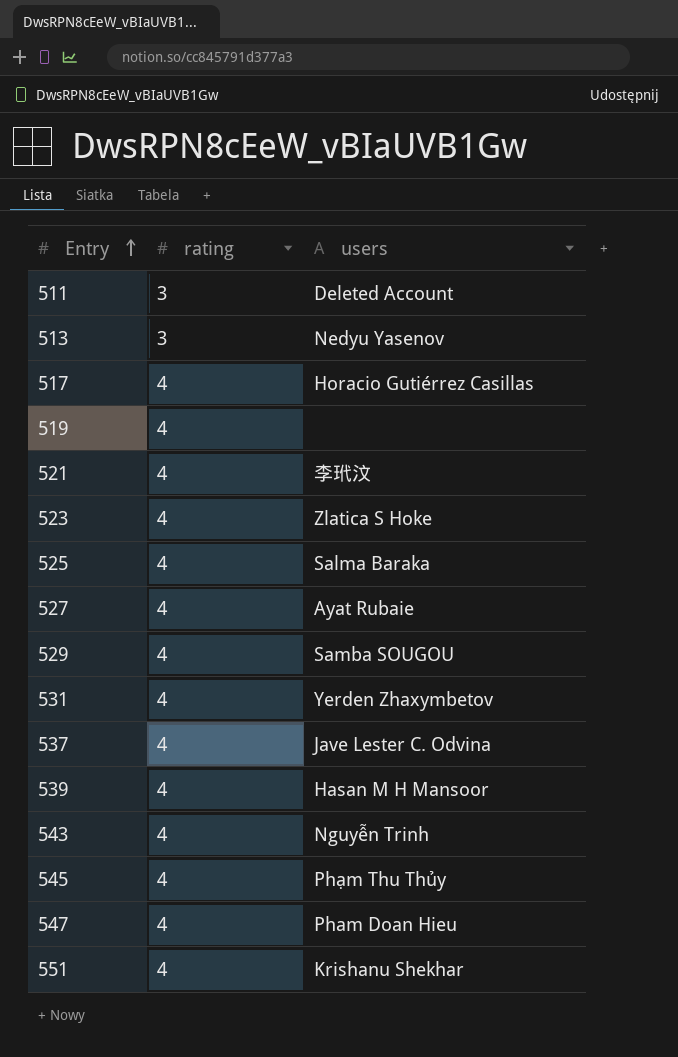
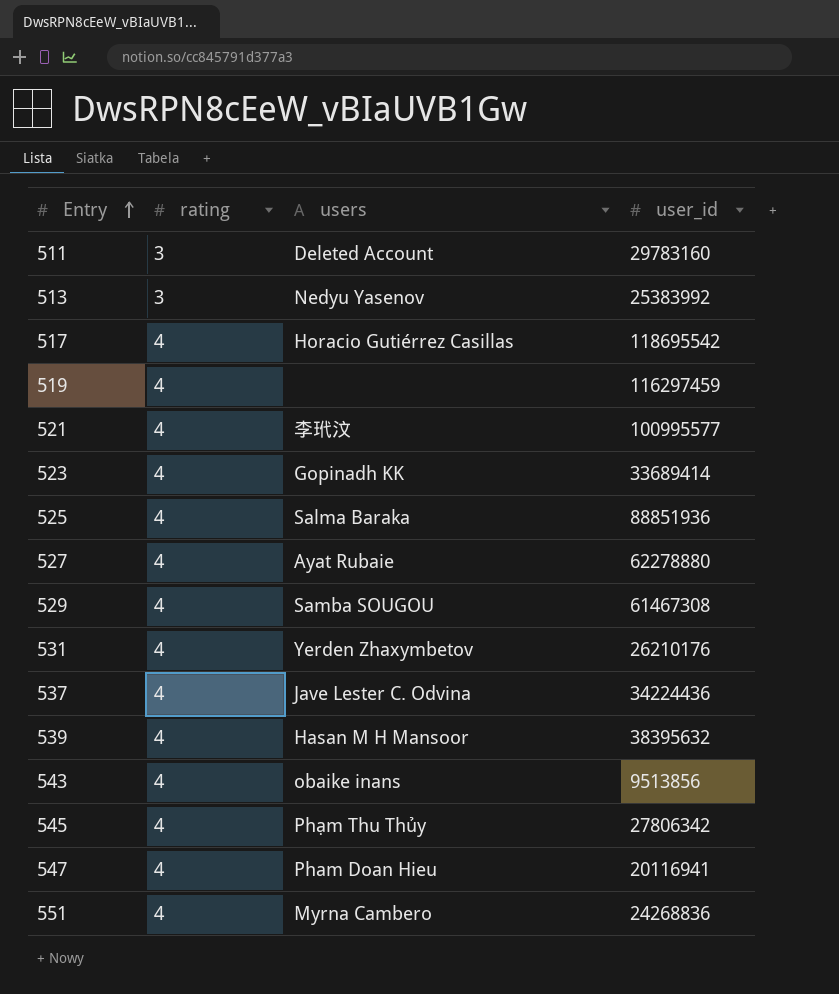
column user_id | position: none -> 4
523 | users: Zlatica S Hoke -> Gopinadh KK
543 | users: Nguyễn Trinh -> obaike inans
551 | users: Krishanu Shekhar -> Myrna Cambero

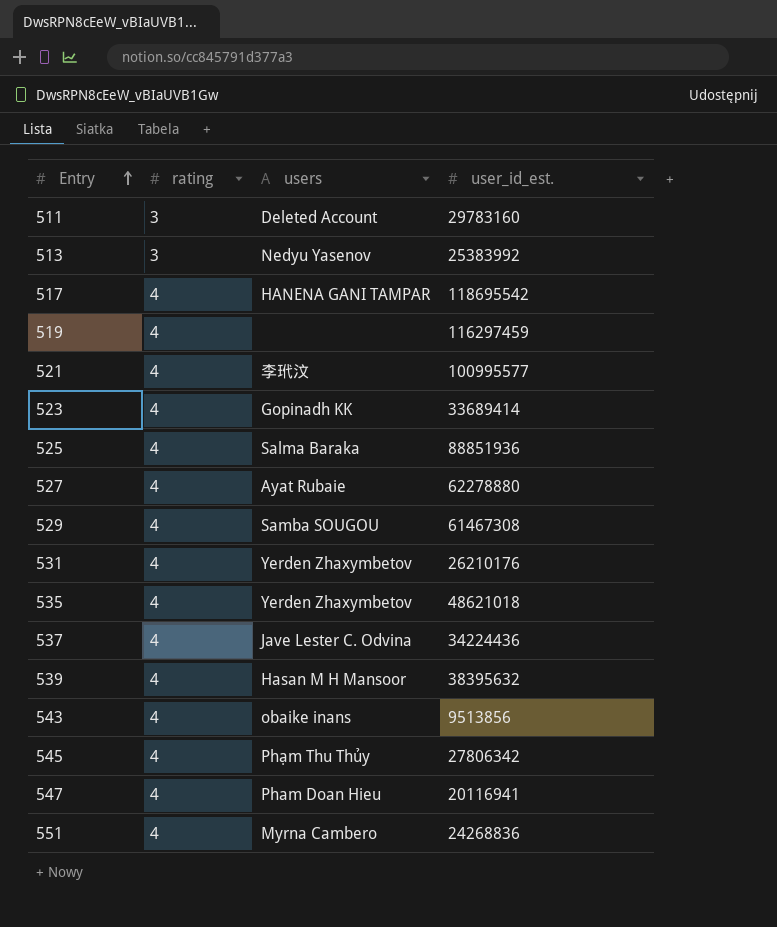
column name: user_id -> user_id_est.
517 | users: Horacio Gutiérrez Casillas -> HANENA GANI TAMPAR
row 535: none -> 4 | Yerden Zhaxymbetov | 48621018

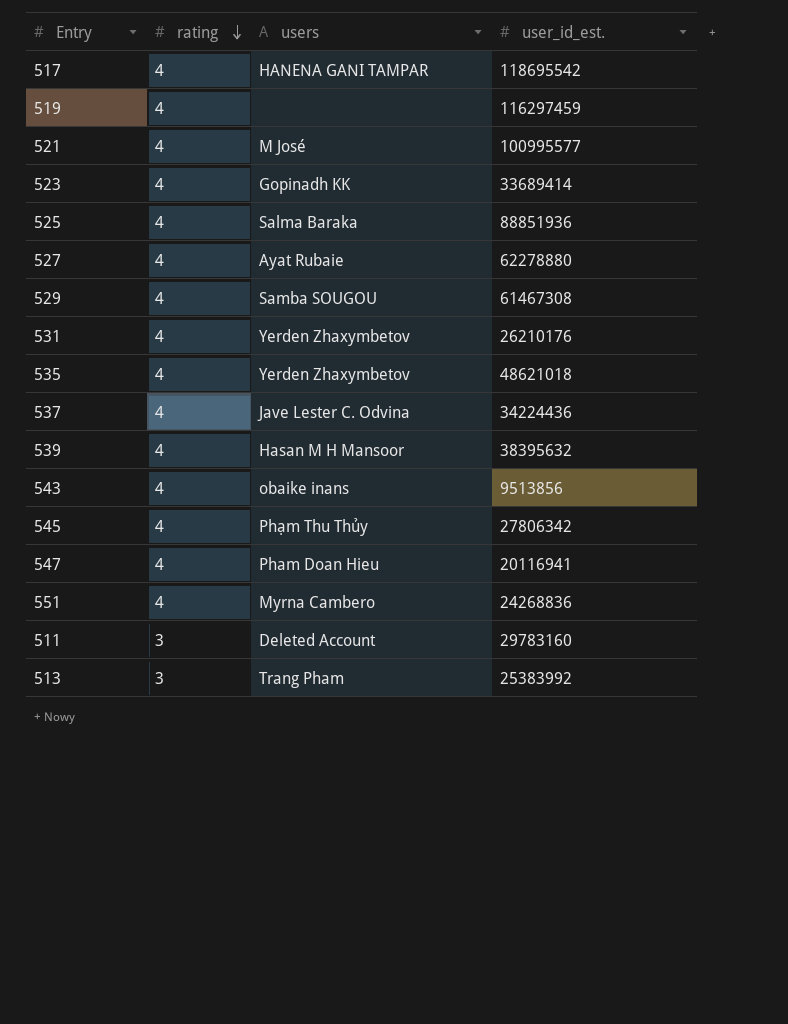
row order: Entry ascending -> rating descending
521 | users: 李玳汶 -> M José
513 | users: Nedyu Yasenov -> Trang Pham

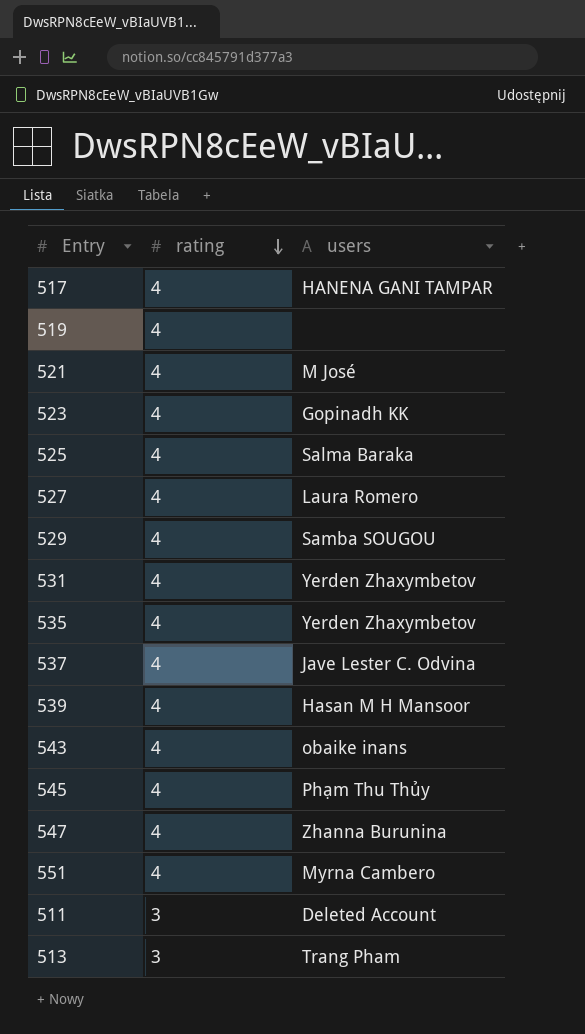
column user_id_est. | position: 4 -> none
527 | users: Ayat Rubaie -> Laura Romero
547 | users: Pham Doan Hieu -> Zhanna Burunina

